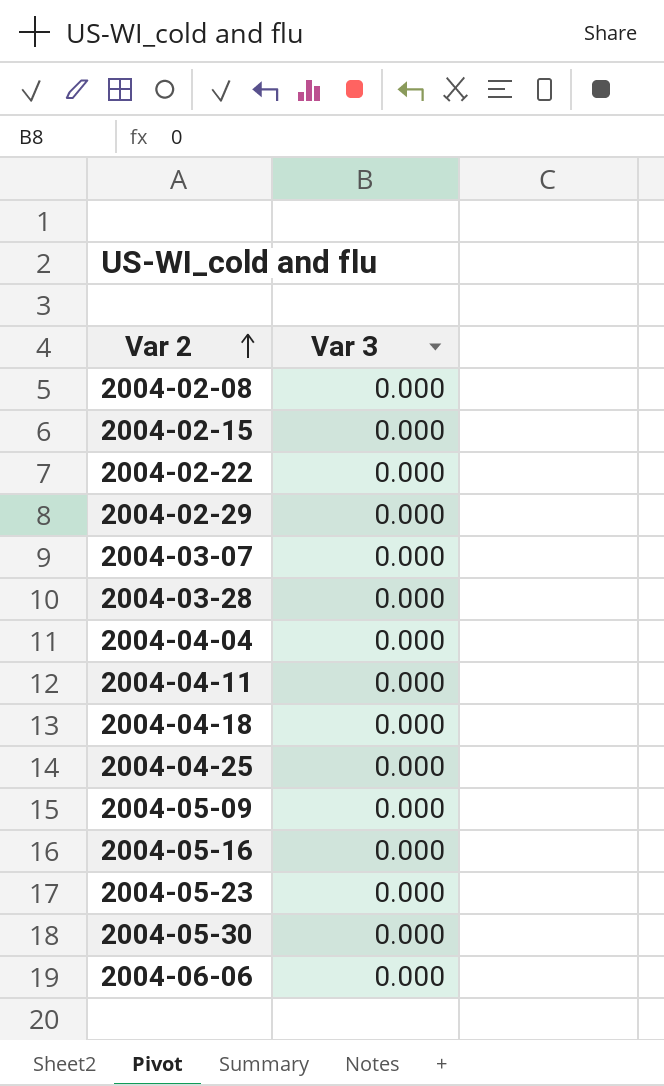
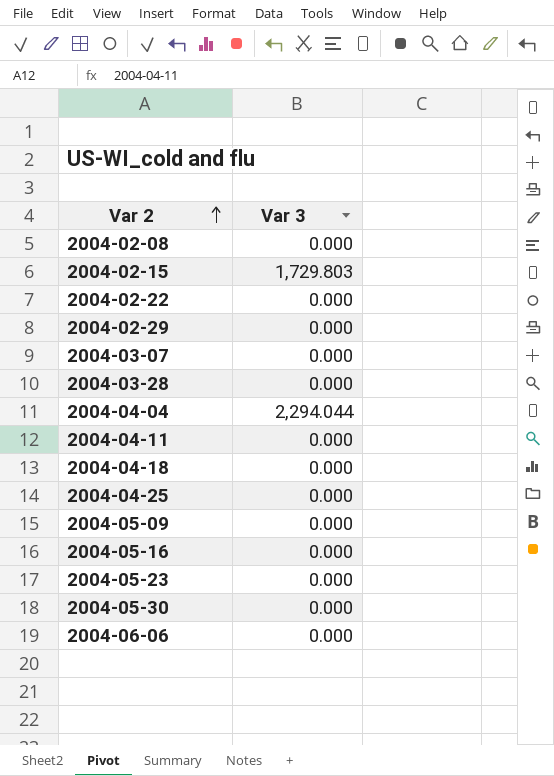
2004-02-15 | Var 3: 0.000 -> 1,729.803
2004-04-04 | Var 3: 0.000 -> 2,294.044

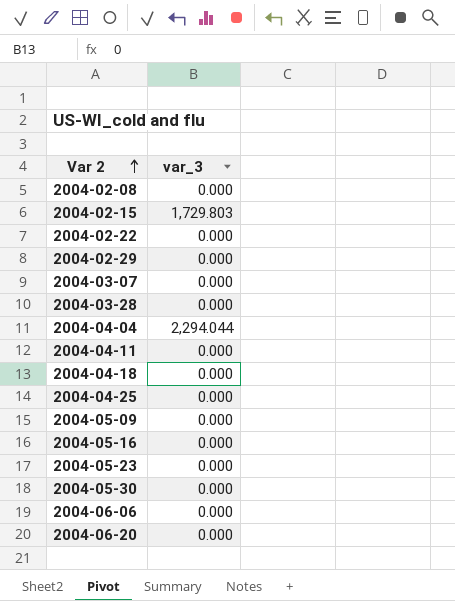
column name: Var 3 -> var_3
row 2004-06-20: none -> 0.000

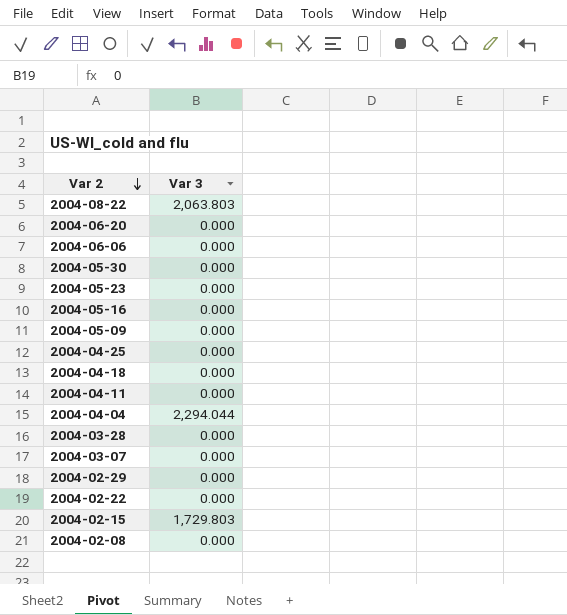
row order: Var 2 ascending -> Var 2 descending
column name: var_3 -> Var 3
row 2004-08-22: none -> 2,063.803

